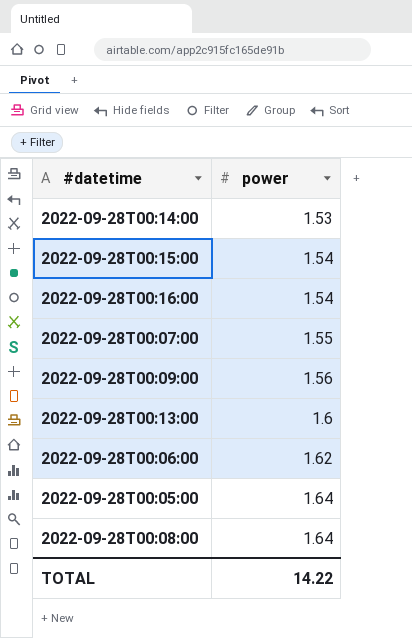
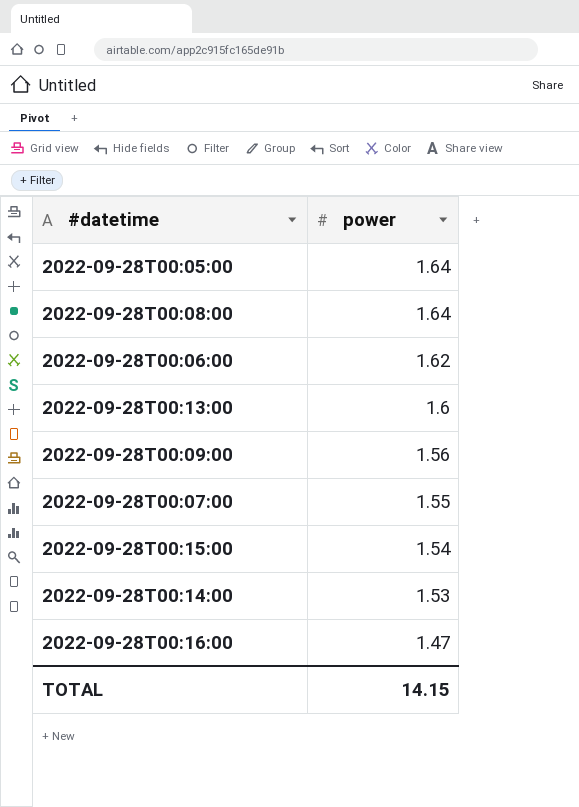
row order: power ascending -> power descending
2022-09-28T00:16:00 | power: 1.54 -> 1.47
TOTAL | power: 14.22 -> 14.15

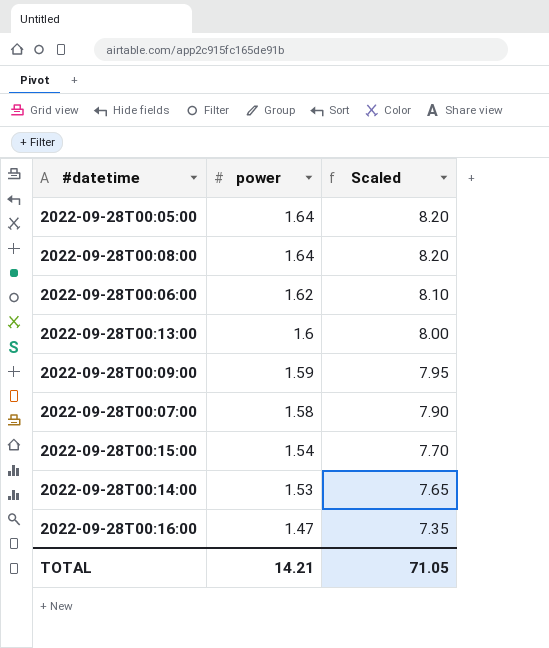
column Scaled | formula: none -> [power] * 5
2022-09-28T00:09:00 | power: 1.56 -> 1.59
2022-09-28T00:07:00 | power: 1.55 -> 1.58
TOTAL | power: 14.15 -> 14.21

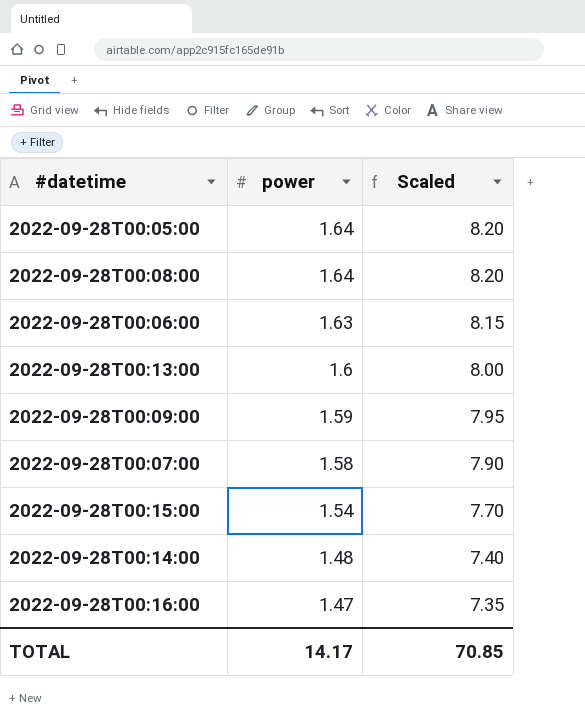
2022-09-28T00:06:00 | power: 1.62 -> 1.63
2022-09-28T00:06:00 | Scaled: 8.10 -> 8.15
2022-09-28T00:14:00 | power: 1.53 -> 1.48
2022-09-28T00:14:00 | Scaled: 7.65 -> 7.40
TOTAL | power: 14.21 -> 14.17
TOTAL | Scaled: 71.05 -> 70.85

